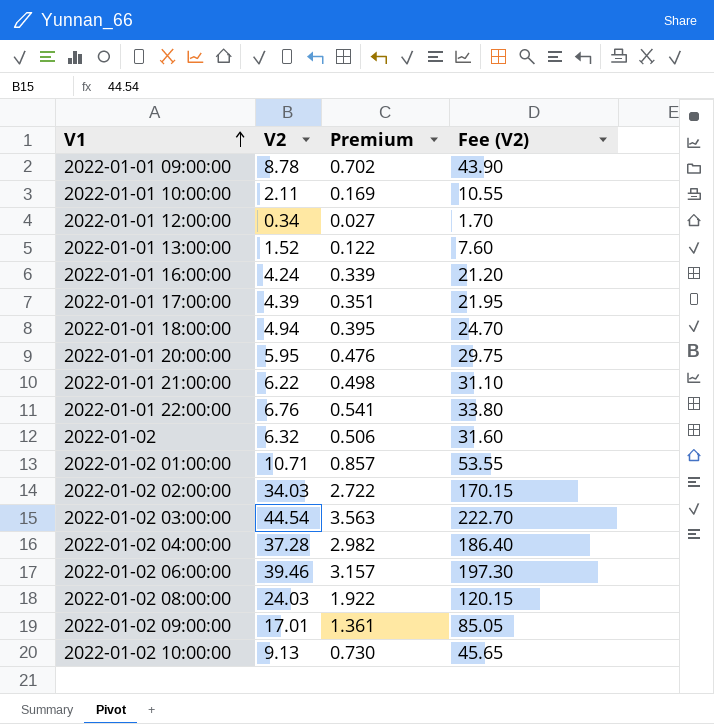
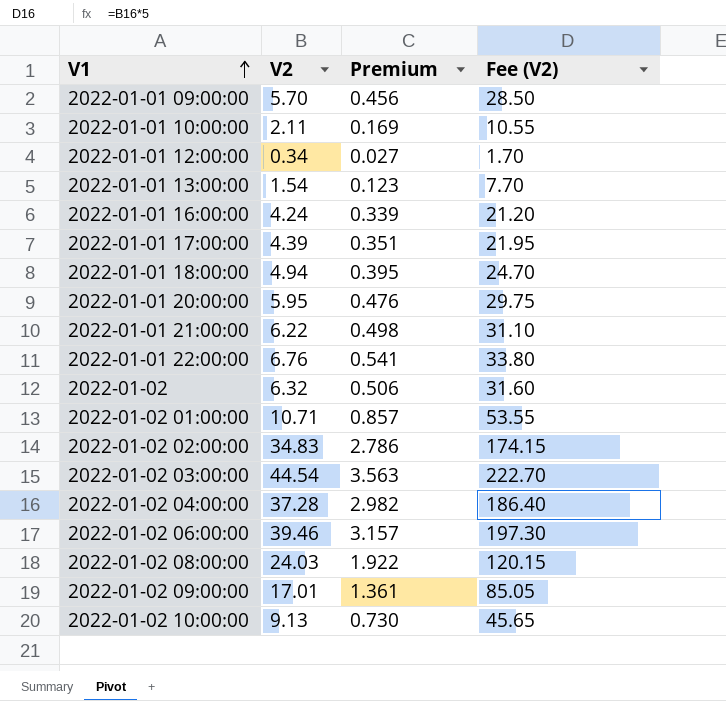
2022-01-01 09:00:00 | V2: 8.78 -> 5.70
2022-01-01 09:00:00 | Premium: 0.702 -> 0.456
2022-01-01 09:00:00 | Fee (V2): 43.90 -> 28.50
2022-01-01 13:00:00 | V2: 1.52 -> 1.54
2022-01-01 13:00:00 | Premium: 0.122 -> 0.123
2022-01-01 13:00:00 | Fee (V2): 7.60 -> 7.70
2022-01-02 02:00:00 | V2: 34.03 -> 34.83
2022-01-02 02:00:00 | Premium: 2.722 -> 2.786
2022-01-02 02:00:00 | Fee (V2): 170.15 -> 174.15

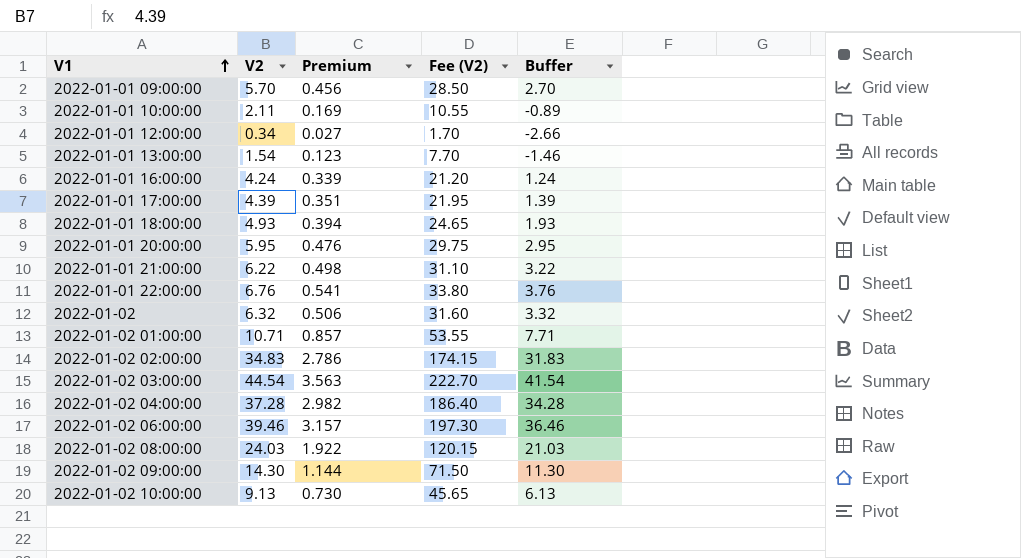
column Buffer | formula: none -> [V2] - 3
2022-01-01 18:00:00 | V2: 4.94 -> 4.93
2022-01-01 18:00:00 | Premium: 0.395 -> 0.394
2022-01-01 18:00:00 | Fee (V2): 24.70 -> 24.65
2022-01-02 09:00:00 | V2: 17.01 -> 14.30
2022-01-02 09:00:00 | Premium: 1.361 -> 1.144
2022-01-02 09:00:00 | Fee (V2): 85.05 -> 71.50

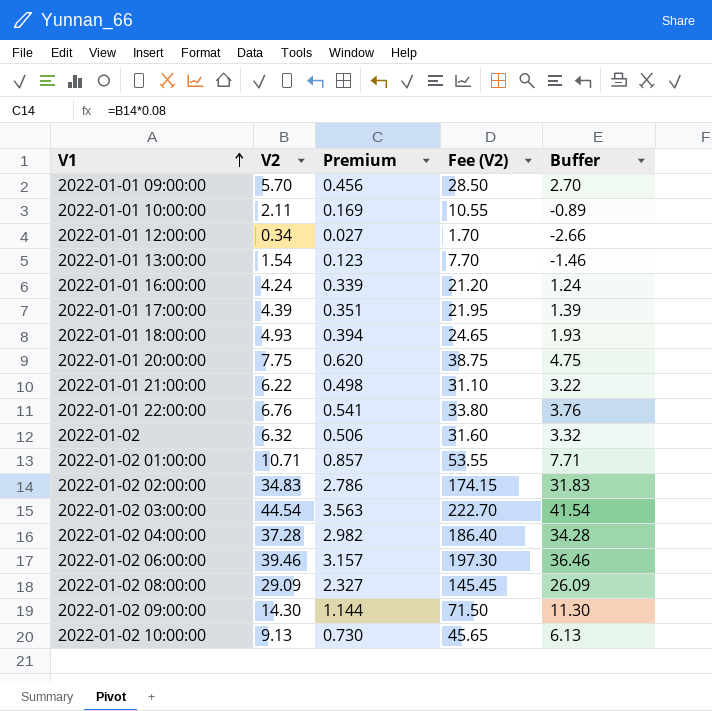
2022-01-01 20:00:00 | V2: 5.95 -> 7.75
2022-01-01 20:00:00 | Premium: 0.476 -> 0.620
2022-01-01 20:00:00 | Fee (V2): 29.75 -> 38.75
2022-01-01 20:00:00 | Buffer: 2.95 -> 4.75
2022-01-02 08:00:00 | V2: 24.03 -> 29.09
2022-01-02 08:00:00 | Premium: 1.922 -> 2.327
2022-01-02 08:00:00 | Fee (V2): 120.15 -> 145.45
2022-01-02 08:00:00 | Buffer: 21.03 -> 26.09

